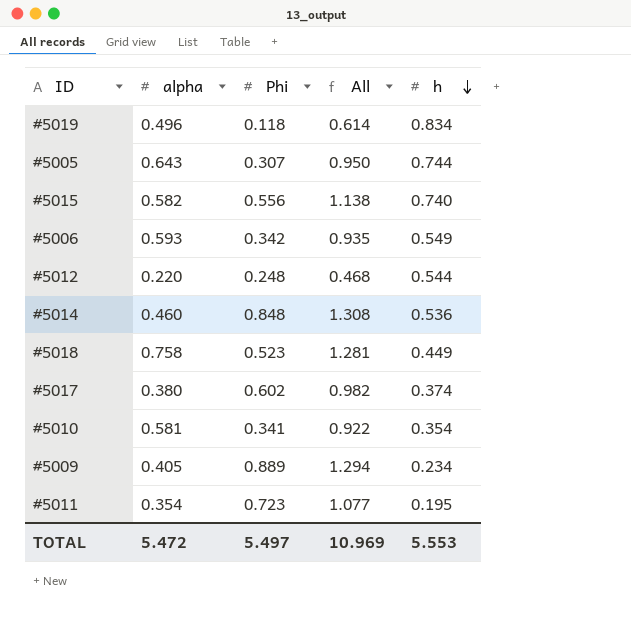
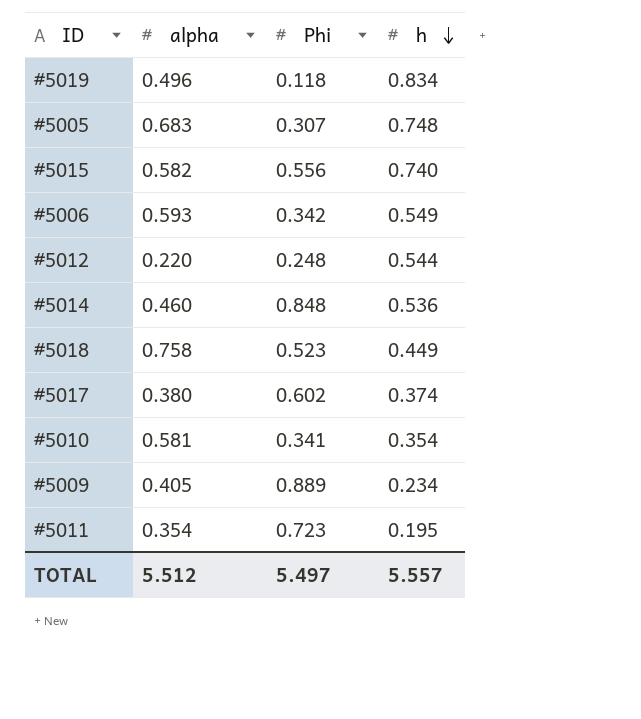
column All | formula: [alpha] + [Phi] -> none
#5005 | alpha: 0.643 -> 0.683
#5005 | h: 0.744 -> 0.748
TOTAL | alpha: 5.472 -> 5.512
TOTAL | h: 5.553 -> 5.557

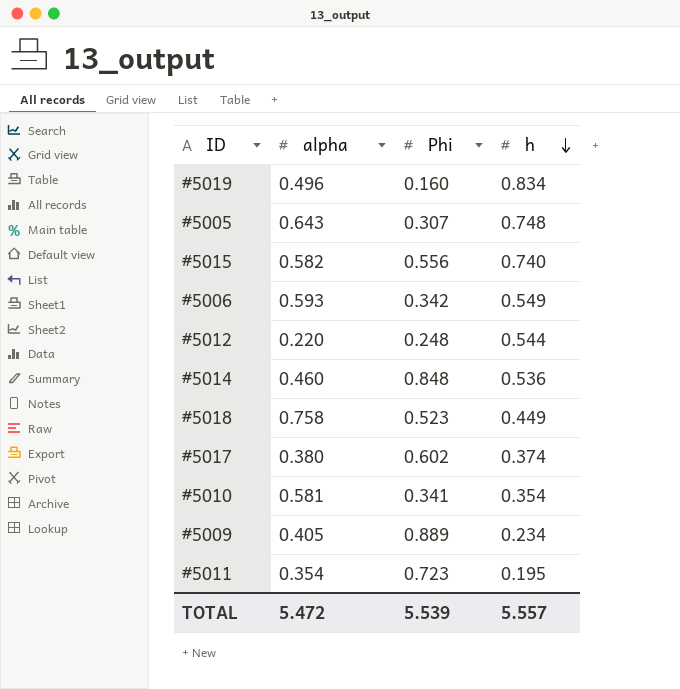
#5019 | Phi: 0.118 -> 0.160
#5005 | alpha: 0.683 -> 0.643
TOTAL | alpha: 5.512 -> 5.472
TOTAL | Phi: 5.497 -> 5.539

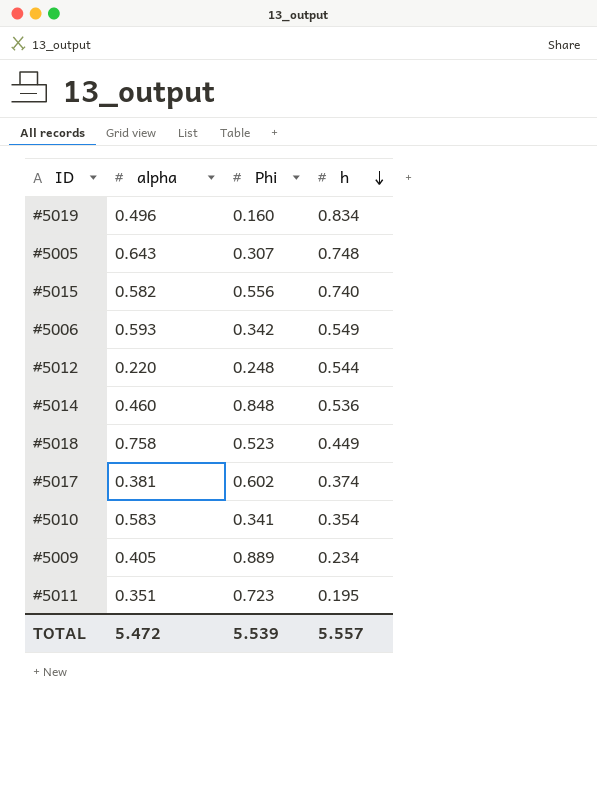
#5017 | alpha: 0.380 -> 0.381
#5010 | alpha: 0.581 -> 0.583
#5011 | alpha: 0.354 -> 0.351

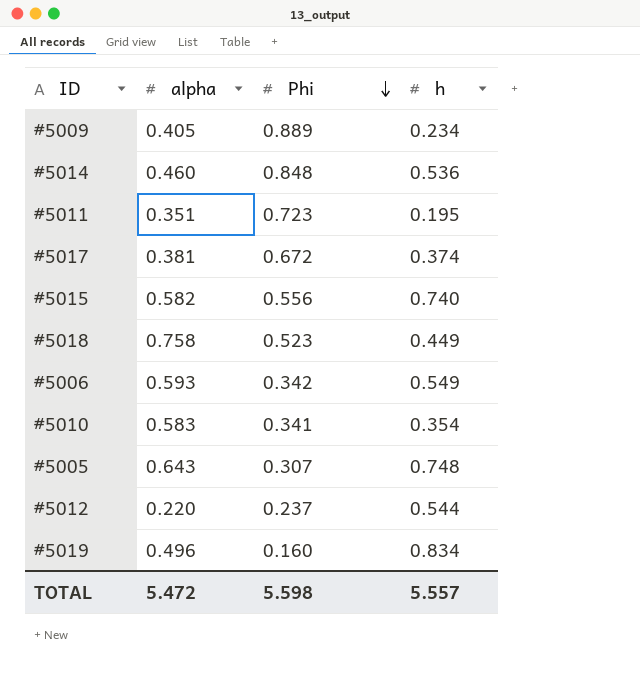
row order: h descending -> Phi descending
#5017 | Phi: 0.602 -> 0.672
#5012 | Phi: 0.248 -> 0.237
TOTAL | Phi: 5.539 -> 5.598

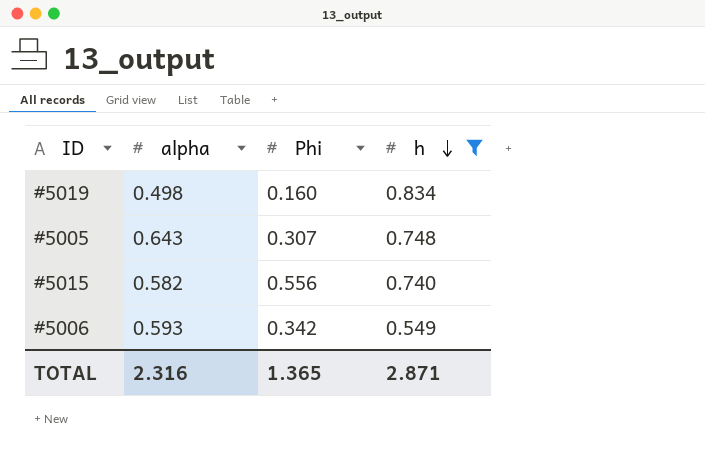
filter: none -> h >= 0.549
row order: Phi descending -> h descending
#5019 | alpha: 0.496 -> 0.498
TOTAL | alpha: 5.472 -> 2.316
TOTAL | Phi: 5.598 -> 1.365
TOTAL | h: 5.557 -> 2.871

